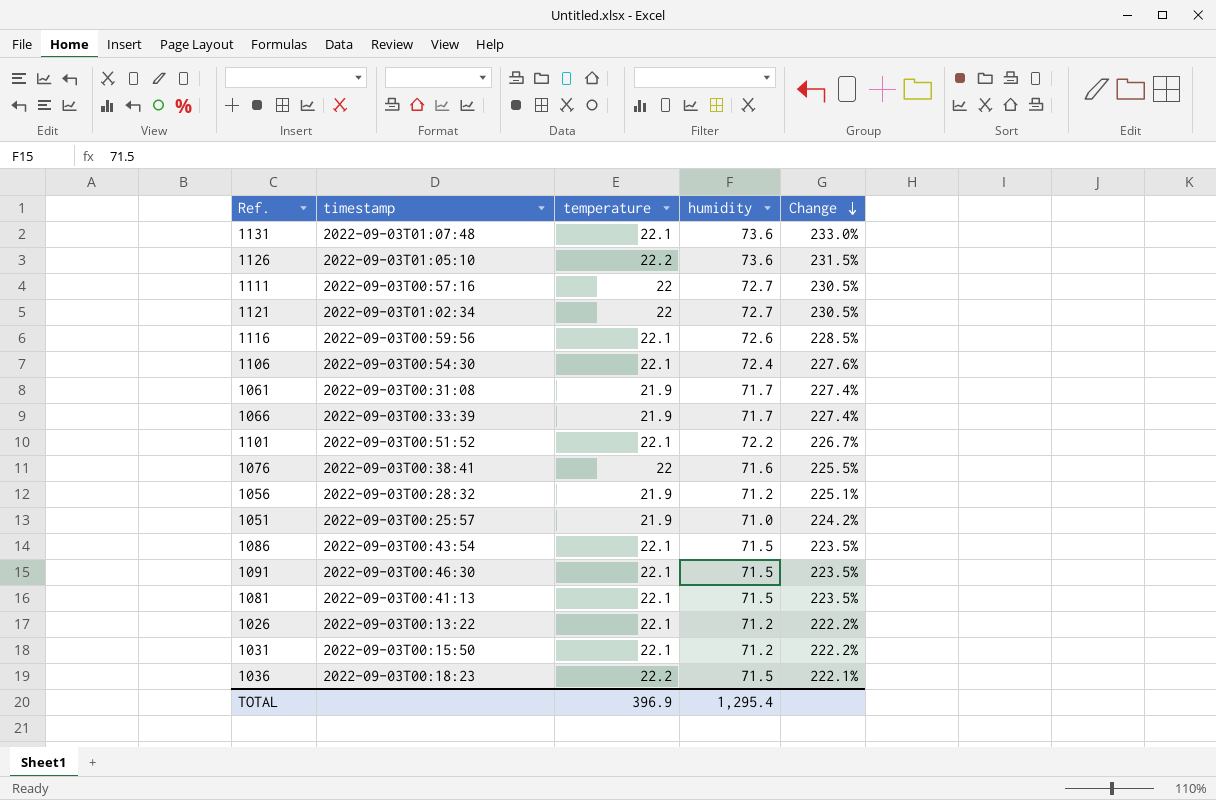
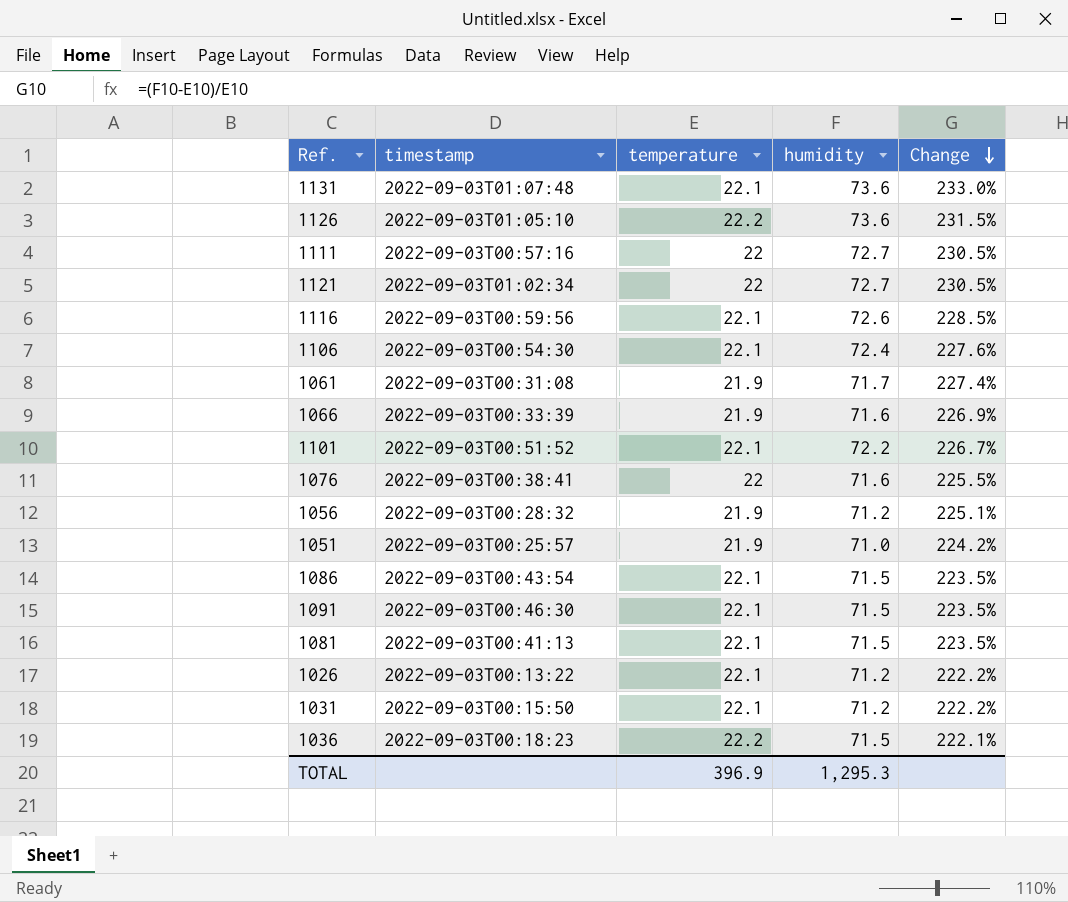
1066 | humidity: 71.7 -> 71.6
1066 | Change: 227.4% -> 226.9%
TOTAL | humidity: 1,295.4 -> 1,295.3

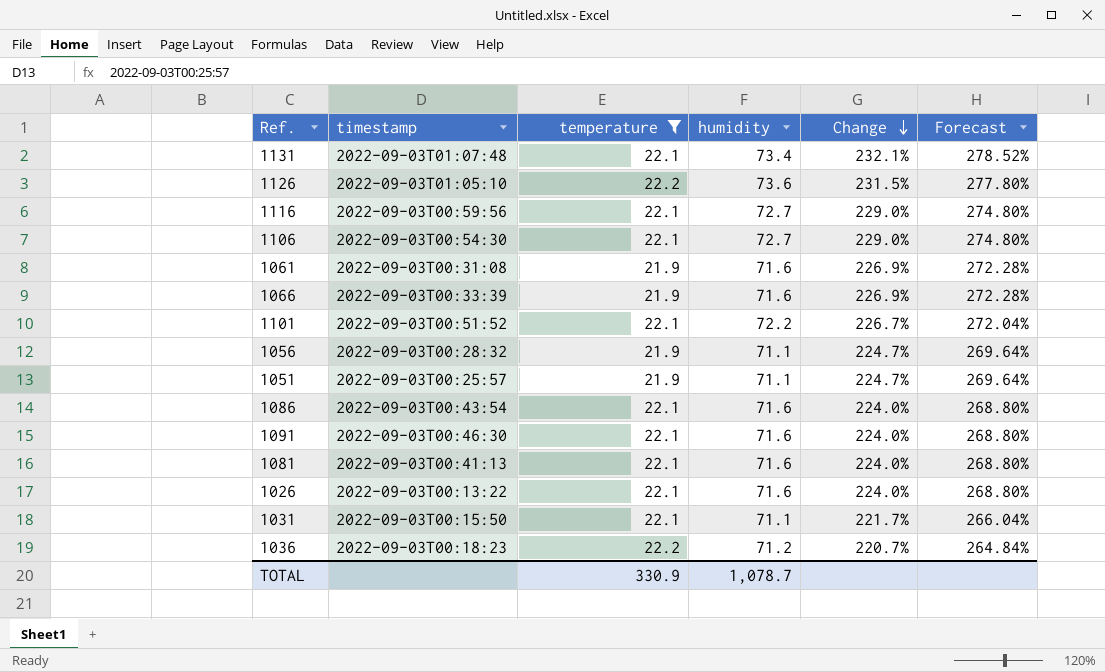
filter: none -> temperature != 22
column Forecast | formula: none -> [Change] * 1.2
1131 | humidity: 73.6 -> 73.4
1131 | Change: 233.0% -> 232.1%
1116 | humidity: 72.6 -> 72.7
1116 | Change: 228.5% -> 229.0%
1106 | humidity: 72.4 -> 72.7
1106 | Change: 227.6% -> 229.0%
1061 | humidity: 71.7 -> 71.6
1061 | Change: 227.4% -> 226.9%
1056 | humidity: 71.2 -> 71.1
1056 | Change: 225.1% -> 224.7%
1051 | humidity: 71.0 -> 71.1
1051 | Change: 224.2% -> 224.7%
1086 | humidity: 71.5 -> 71.6
1086 | Change: 223.5% -> 224.0%
1091 | humidity: 71.5 -> 71.6
1091 | Change: 223.5% -> 224.0%
1081 | humidity: 71.5 -> 71.6
1081 | Change: 223.5% -> 224.0%
1026 | humidity: 71.2 -> 71.6
1026 | Change: 222.2% -> 224.0%
1031 | humidity: 71.2 -> 71.1
1031 | Change: 222.2% -> 221.7%
1036 | humidity: 71.5 -> 71.2
1036 | Change: 222.1% -> 220.7%
TOTAL | temperature: 396.9 -> 330.9
TOTAL | humidity: 1,295.3 -> 1,078.7

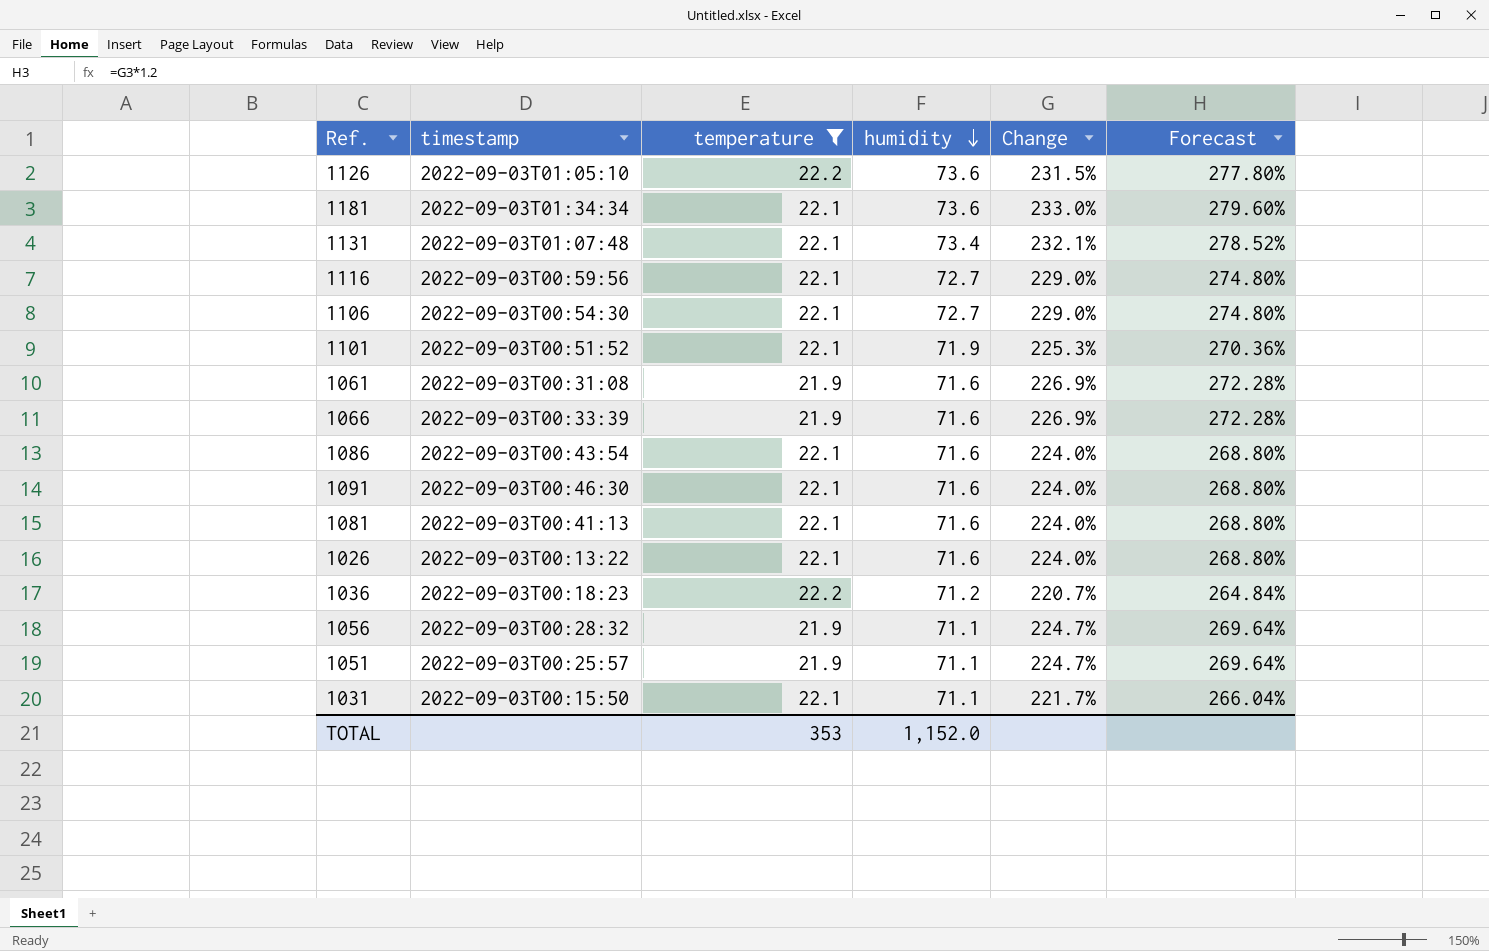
row order: Change descending -> humidity descending
row 1181: none -> 2022-09-03T01:34:34 | 22.1 | 73.6 | 233.0% | 279.60%
1101 | humidity: 72.2 -> 71.9
1101 | Change: 226.7% -> 225.3%
1101 | Forecast: 272.04% -> 270.36%
TOTAL | temperature: 330.9 -> 353
TOTAL | humidity: 1,078.7 -> 1,152.0

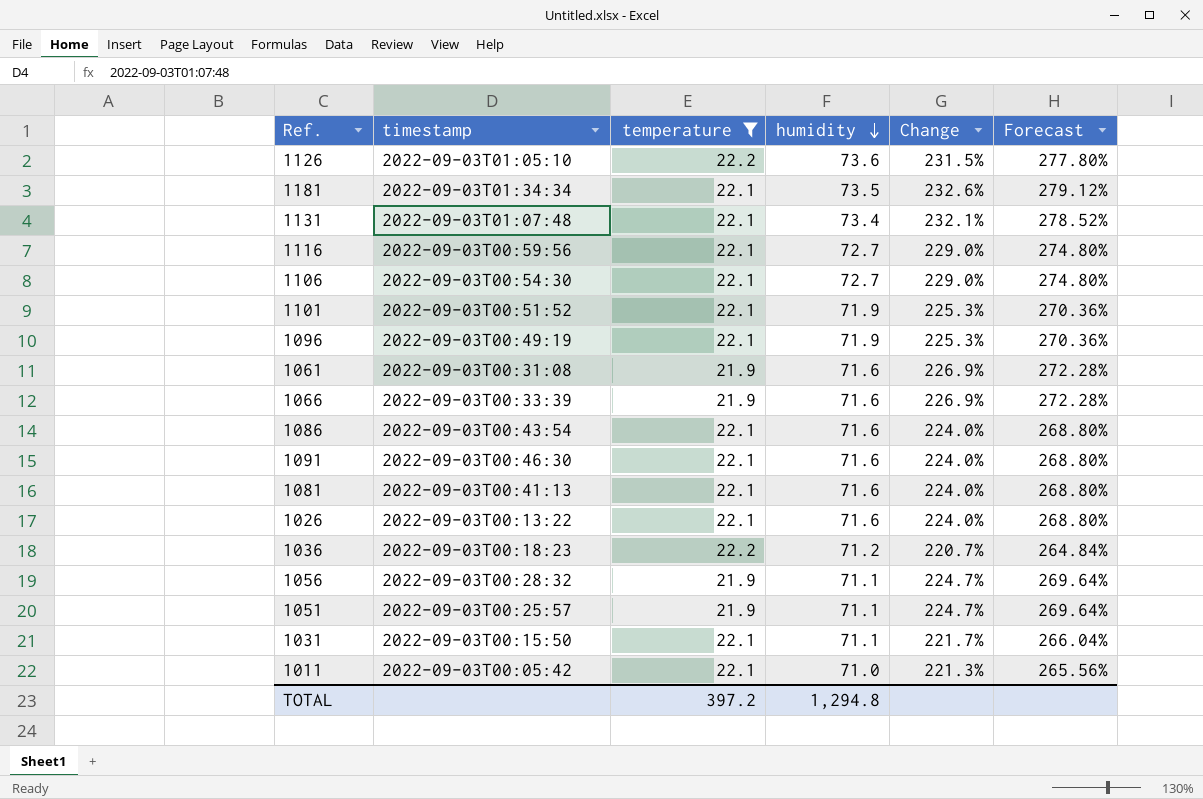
1181 | humidity: 73.6 -> 73.5
1181 | Change: 233.0% -> 232.6%
1181 | Forecast: 279.60% -> 279.12%
row 1096: none -> 2022-09-03T00:49:19 | 22.1 | 71.9 | 225.3% | 270.36%
row 1011: none -> 2022-09-03T00:05:42 | 22.1 | 71.0 | 221.3% | 265.56%
TOTAL | temperature: 353 -> 397.2
TOTAL | humidity: 1,152.0 -> 1,294.8

